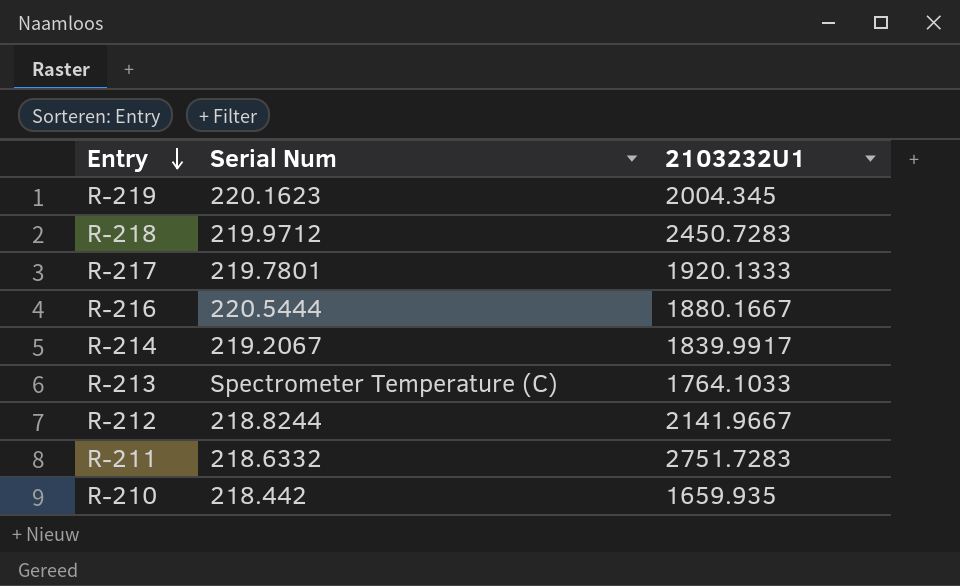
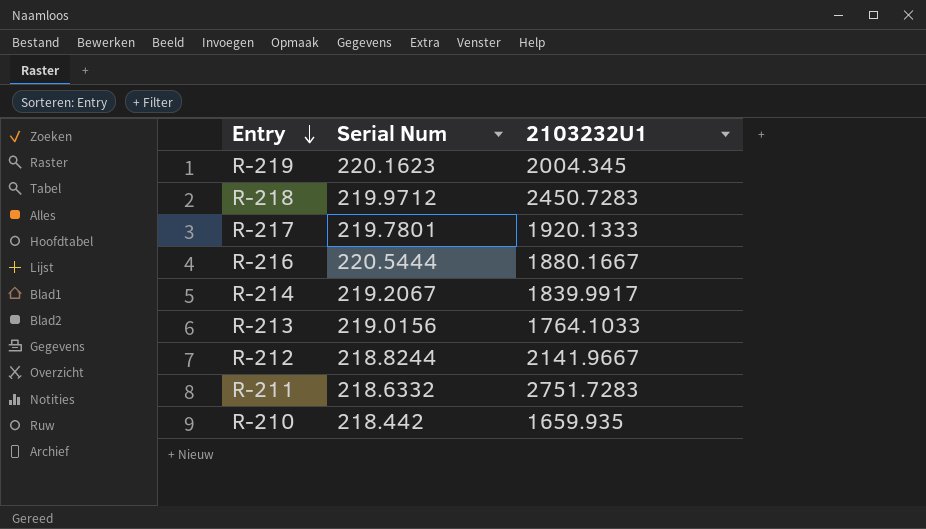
R-213 | Serial Num: Spectrometer Temperature (C) -> 219.0156

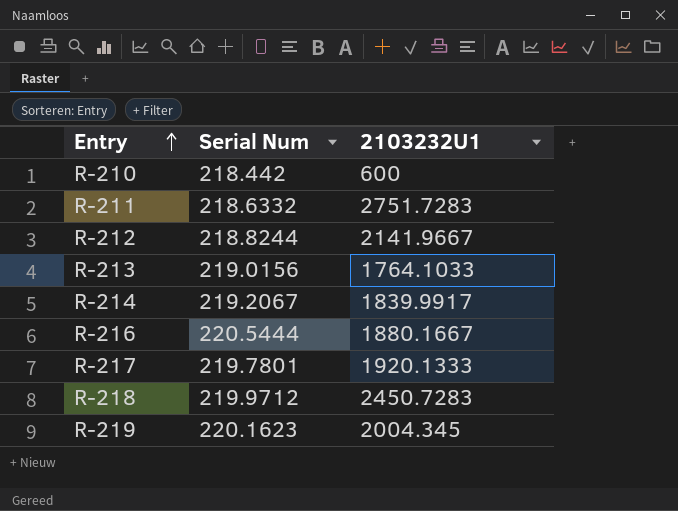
row order: Entry descending -> Entry ascending
R-210 | 2103232U1: 1659.935 -> 600

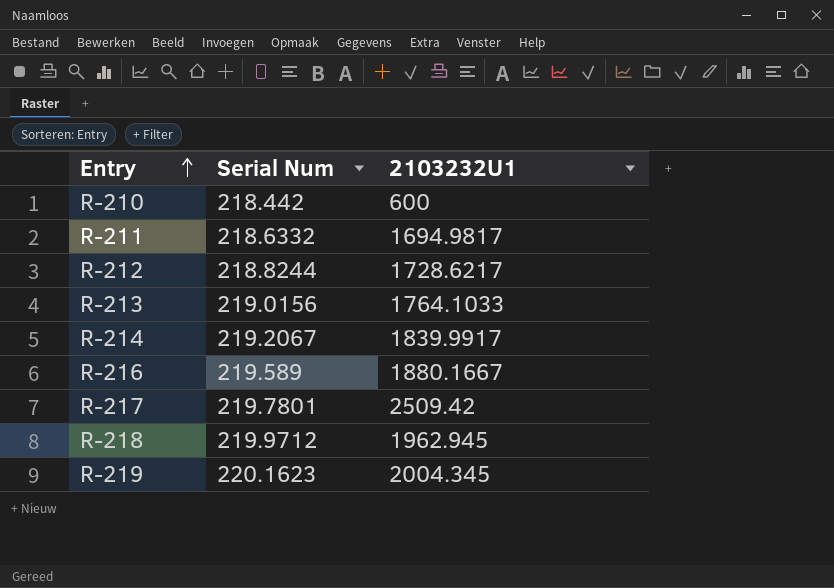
R-211 | 2103232U1: 2751.7283 -> 1694.9817
R-212 | 2103232U1: 2141.9667 -> 1728.6217
R-216 | Serial Num: 220.5444 -> 219.589
R-217 | 2103232U1: 1920.1333 -> 2509.42
R-218 | 2103232U1: 2450.7283 -> 1962.945

